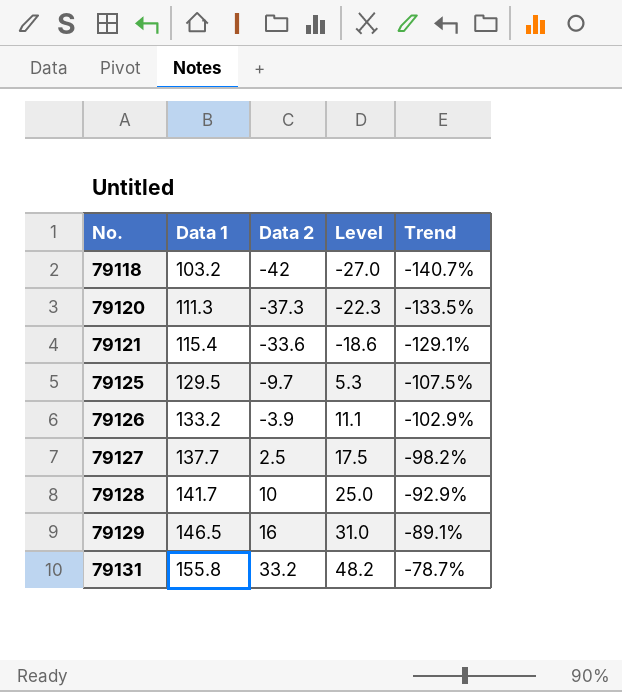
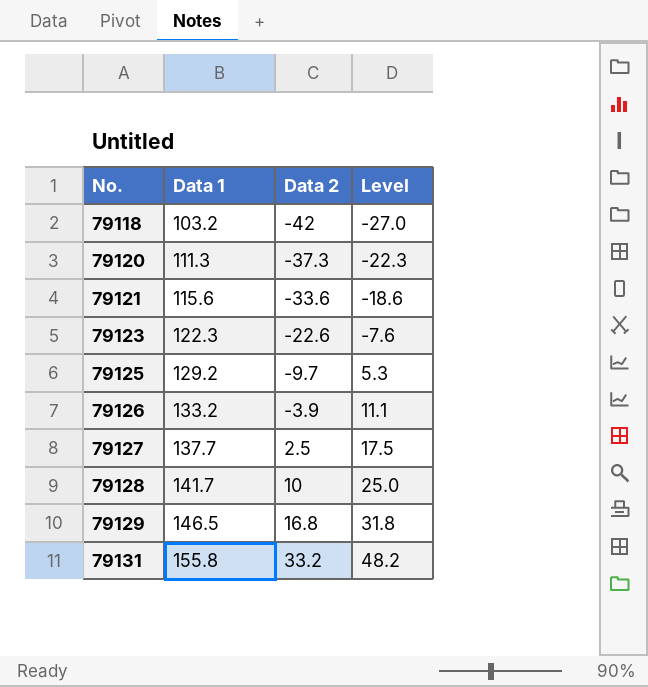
column Trend | formula: ([Data 2] - [Data 1]) / [Data 1] -> none
79121 | Data 1: 115.4 -> 115.6
row 79123: none -> 122.3 | -22.6 | -7.6
79125 | Data 1: 129.5 -> 129.2
79129 | Data 2: 16 -> 16.8
79129 | Level: 31.0 -> 31.8

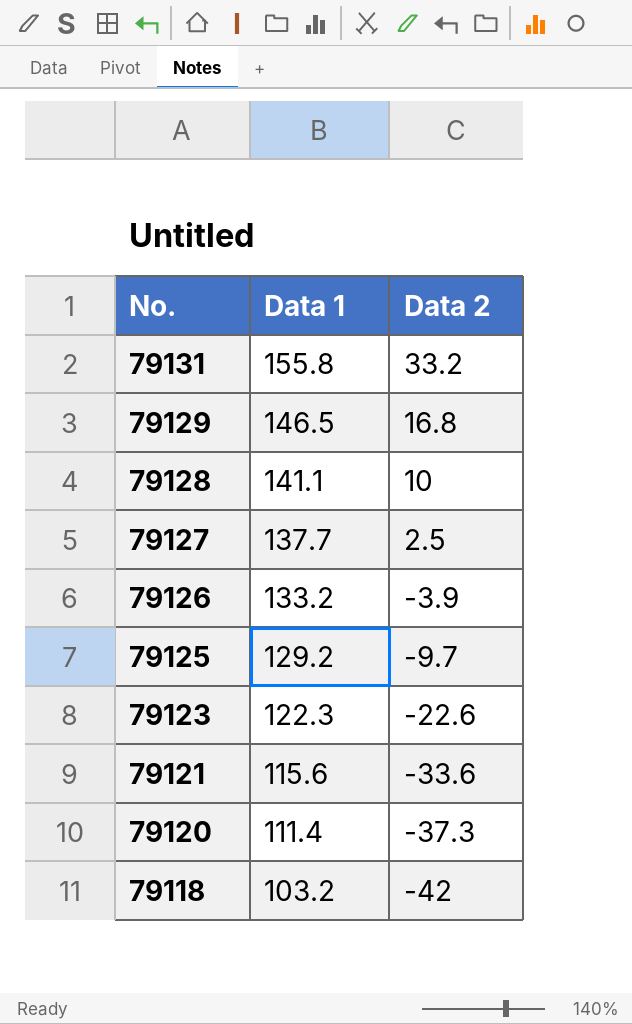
row order: No. ascending -> No. descending
column Level | formula: [Data 2] + 15 -> none
79128 | Data 1: 141.7 -> 141.1
79120 | Data 1: 111.3 -> 111.4

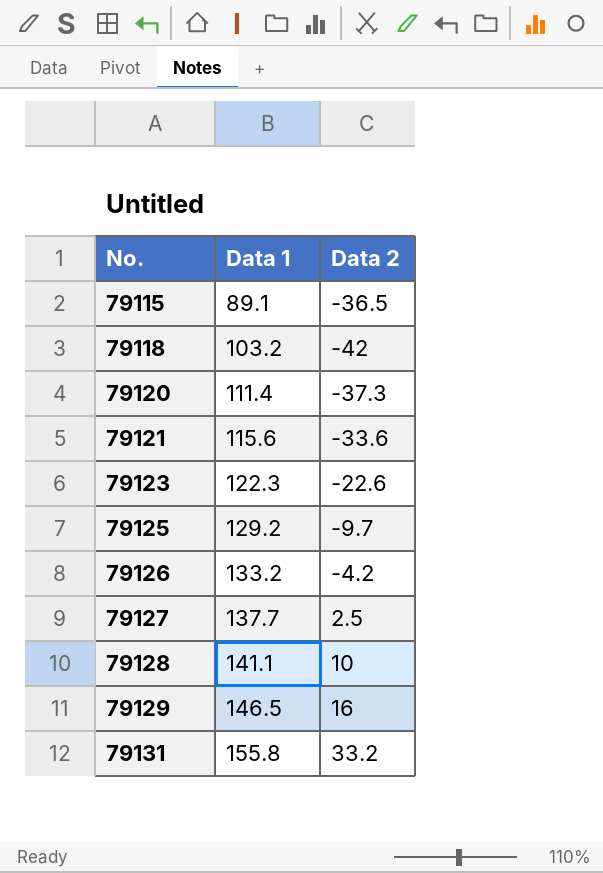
row order: No. descending -> No. ascending
row 79115: none -> 89.1 | -36.5
79126 | Data 2: -3.9 -> -4.2
79129 | Data 2: 16.8 -> 16

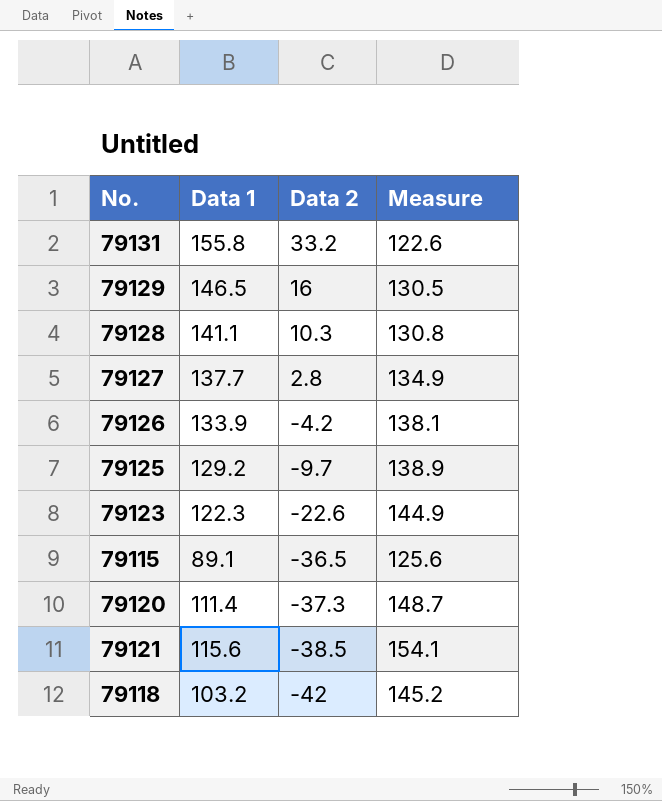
row order: No. ascending -> Data 2 descending
column Measure | formula: none -> [Data 1] - [Data 2]
79128 | Data 2: 10 -> 10.3
79127 | Data 2: 2.5 -> 2.8
79126 | Data 1: 133.2 -> 133.9
79121 | Data 2: -33.6 -> -38.5

